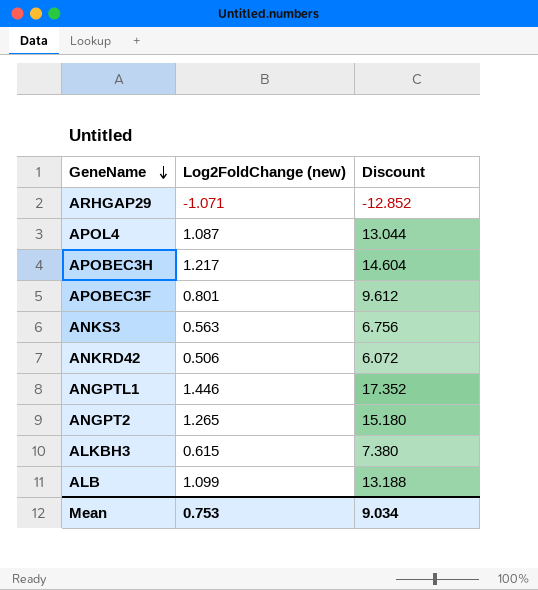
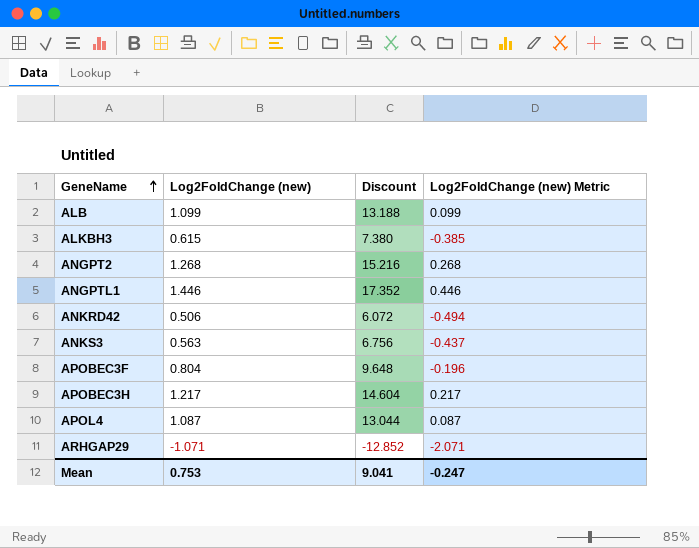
row order: GeneName descending -> GeneName ascending
column Log2FoldChange (new) Metric | formula: none -> [Log2FoldChange (new)] - 1
ANGPT2 | Log2FoldChange (new): 1.265 -> 1.268
ANGPT2 | Discount: 15.180 -> 15.216
APOBEC3F | Log2FoldChange (new): 0.801 -> 0.804
APOBEC3F | Discount: 9.612 -> 9.648
Mean | Discount: 9.034 -> 9.041

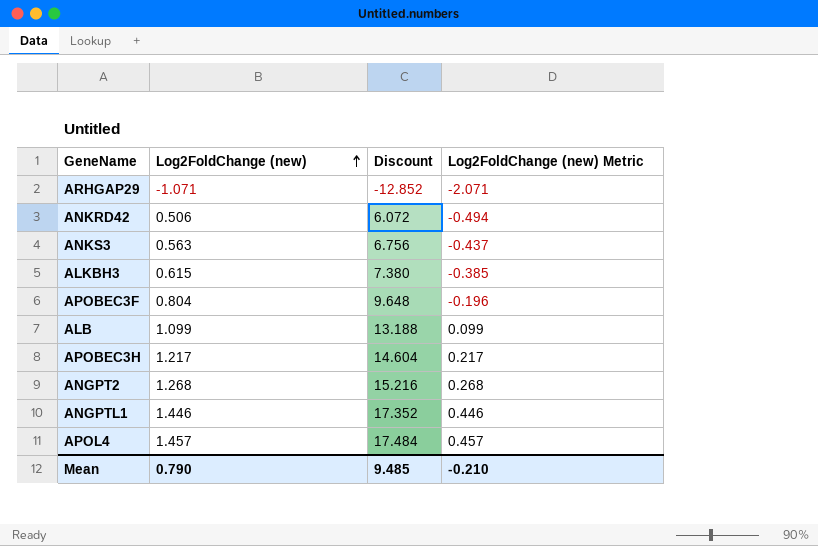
row order: GeneName ascending -> Log2FoldChange (new) ascending
APOL4 | Log2FoldChange (new): 1.087 -> 1.457
APOL4 | Discount: 13.044 -> 17.484
APOL4 | Log2FoldChange (new) Metric: 0.087 -> 0.457
Mean | Log2FoldChange (new): 0.753 -> 0.790
Mean | Discount: 9.041 -> 9.485
Mean | Log2FoldChange (new) Metric: -0.247 -> -0.210

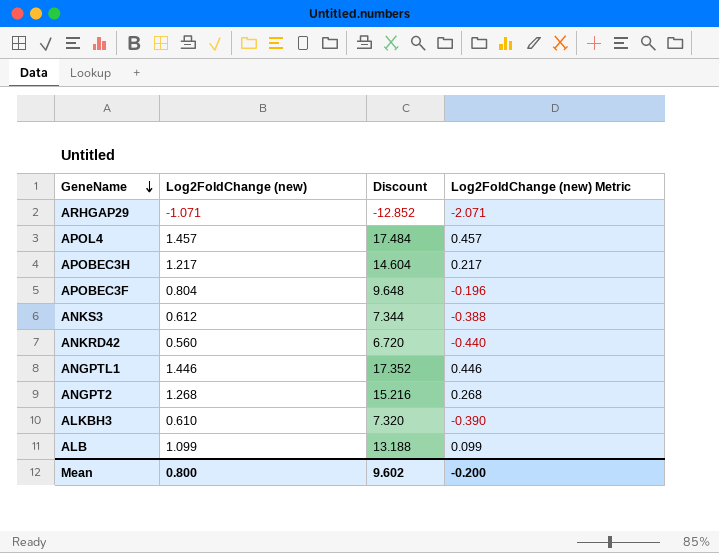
row order: Log2FoldChange (new) ascending -> GeneName descending
ANKS3 | Log2FoldChange (new): 0.563 -> 0.612
ANKS3 | Discount: 6.756 -> 7.344
ANKS3 | Log2FoldChange (new) Metric: -0.437 -> -0.388
ANKRD42 | Log2FoldChange (new): 0.506 -> 0.560
ANKRD42 | Discount: 6.072 -> 6.720
ANKRD42 | Log2FoldChange (new) Metric: -0.494 -> -0.440
ALKBH3 | Log2FoldChange (new): 0.615 -> 0.610
ALKBH3 | Discount: 7.380 -> 7.320
ALKBH3 | Log2FoldChange (new) Metric: -0.385 -> -0.390
Mean | Log2FoldChange (new): 0.790 -> 0.800
Mean | Discount: 9.485 -> 9.602
Mean | Log2FoldChange (new) Metric: -0.210 -> -0.200

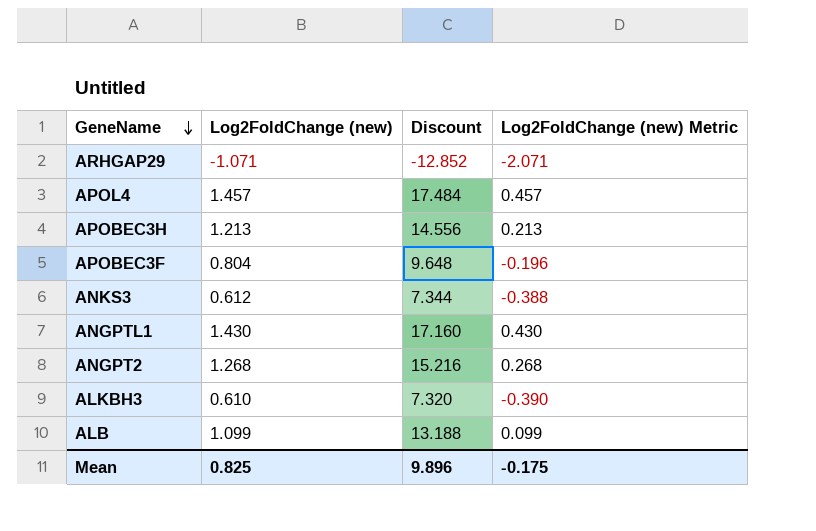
row ANKRD42: 0.560 | 6.720 | -0.440 -> none
APOBEC3H | Log2FoldChange (new): 1.217 -> 1.213
APOBEC3H | Discount: 14.604 -> 14.556
APOBEC3H | Log2FoldChange (new) Metric: 0.217 -> 0.213
ANGPTL1 | Log2FoldChange (new): 1.446 -> 1.430
ANGPTL1 | Discount: 17.352 -> 17.160
ANGPTL1 | Log2FoldChange (new) Metric: 0.446 -> 0.430
Mean | Log2FoldChange (new): 0.800 -> 0.825
Mean | Discount: 9.602 -> 9.896
Mean | Log2FoldChange (new) Metric: -0.200 -> -0.175

